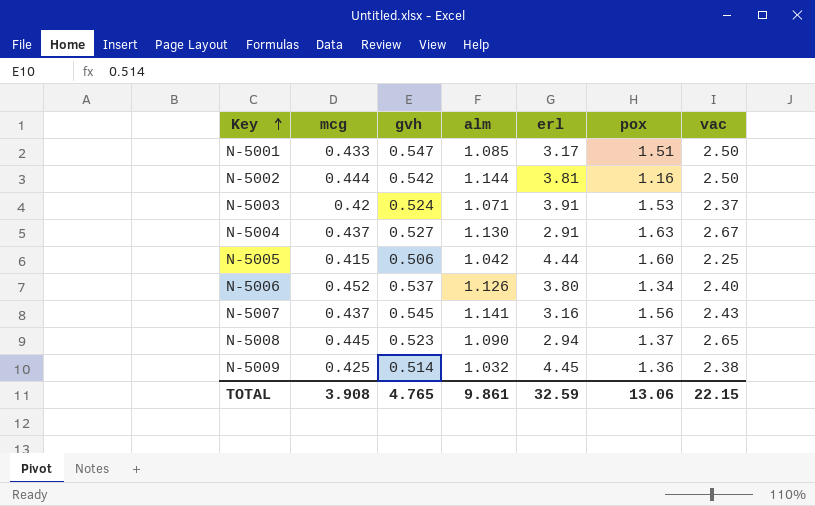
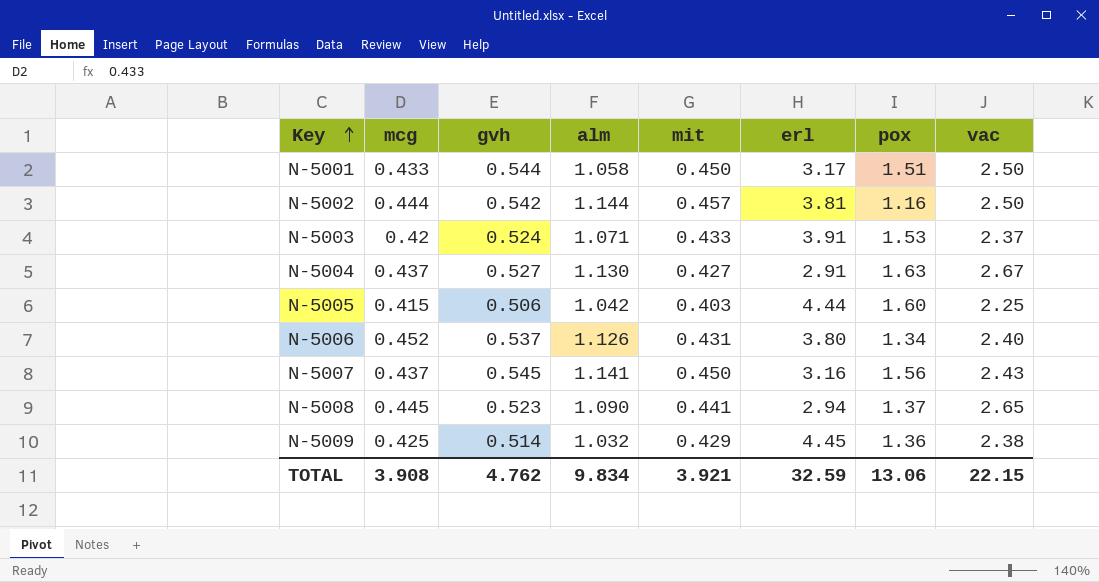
column mit | position: none -> 5
N-5001 | gvh: 0.547 -> 0.544
N-5001 | alm: 1.085 -> 1.058
TOTAL | gvh: 4.765 -> 4.762
TOTAL | alm: 9.861 -> 9.834

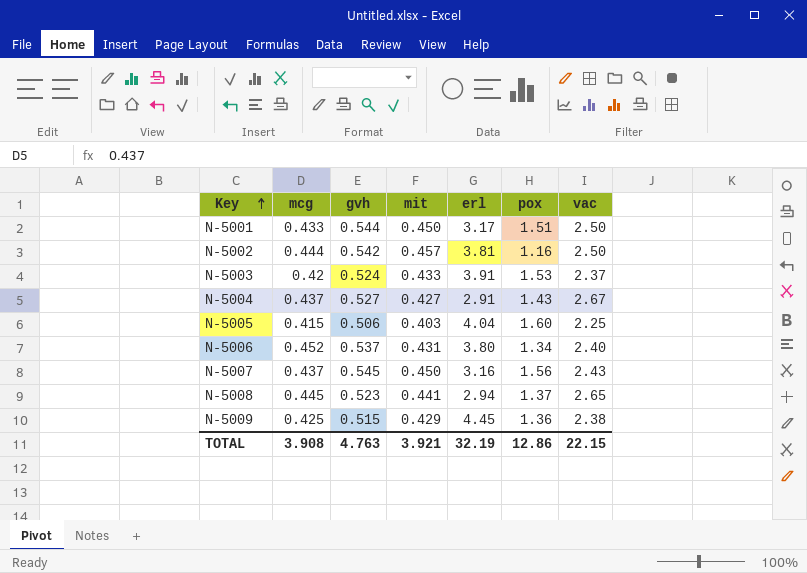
column alm | position: 4 -> none
N-5004 | pox: 1.63 -> 1.43
N-5005 | erl: 4.44 -> 4.04
N-5009 | gvh: 0.514 -> 0.515
TOTAL | gvh: 4.762 -> 4.763
TOTAL | erl: 32.59 -> 32.19
TOTAL | pox: 13.06 -> 12.86

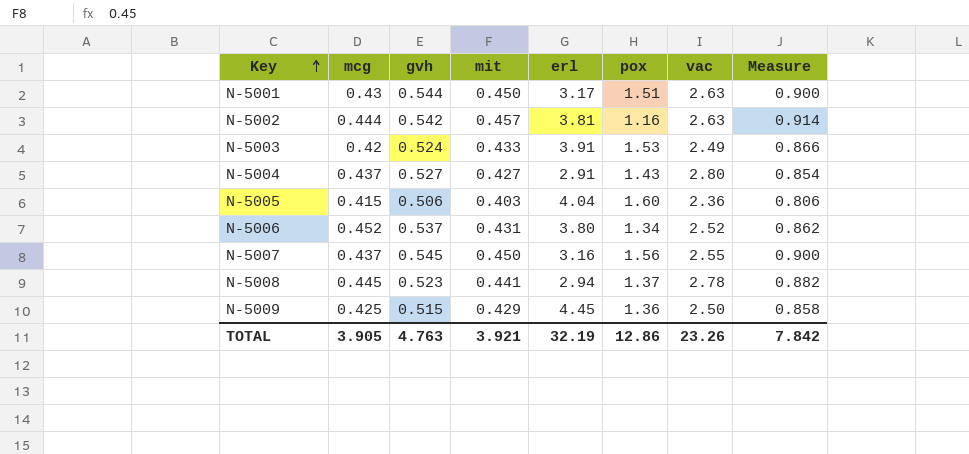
column Measure | formula: none -> [mit] * 2
N-5001 | mcg: 0.433 -> 0.43
N-5001 | vac: 2.50 -> 2.63
N-5002 | vac: 2.50 -> 2.63
N-5003 | vac: 2.37 -> 2.49
N-5004 | vac: 2.67 -> 2.80
N-5005 | vac: 2.25 -> 2.36
N-5006 | vac: 2.40 -> 2.52
N-5007 | vac: 2.43 -> 2.55
N-5008 | vac: 2.65 -> 2.78
N-5009 | vac: 2.38 -> 2.50
TOTAL | mcg: 3.908 -> 3.905
TOTAL | vac: 22.15 -> 23.26

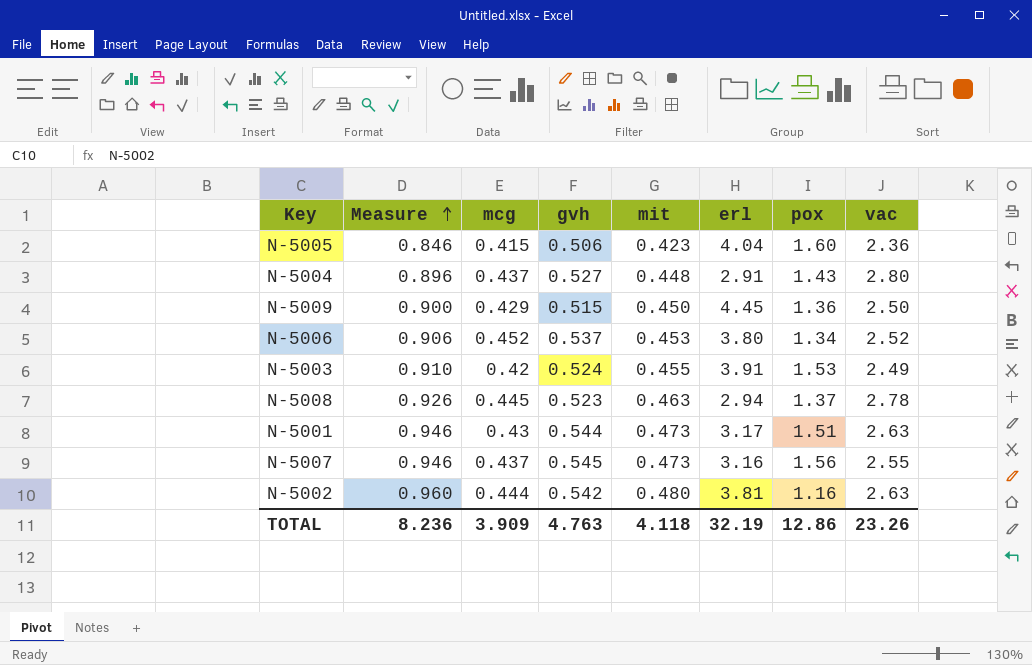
row order: Key ascending -> Measure ascending
column Measure | position: 8 -> 2
N-5005 | Measure: 0.806 -> 0.846
N-5005 | mit: 0.403 -> 0.423
N-5004 | Measure: 0.854 -> 0.896
N-5004 | mit: 0.427 -> 0.448
N-5009 | Measure: 0.858 -> 0.900
N-5009 | mcg: 0.425 -> 0.429
N-5009 | mit: 0.429 -> 0.450
N-5006 | Measure: 0.862 -> 0.906
N-5006 | mit: 0.431 -> 0.453
N-5003 | Measure: 0.866 -> 0.910
N-5003 | mit: 0.433 -> 0.455
N-5008 | Measure: 0.882 -> 0.926
N-5008 | mit: 0.441 -> 0.463
N-5001 | Measure: 0.900 -> 0.946
N-5001 | mit: 0.450 -> 0.473
N-5007 | Measure: 0.900 -> 0.946
N-5007 | mit: 0.450 -> 0.473
N-5002 | Measure: 0.914 -> 0.960
N-5002 | mit: 0.457 -> 0.480
TOTAL | Measure: 7.842 -> 8.236
TOTAL | mcg: 3.905 -> 3.909
TOTAL | mit: 3.921 -> 4.118

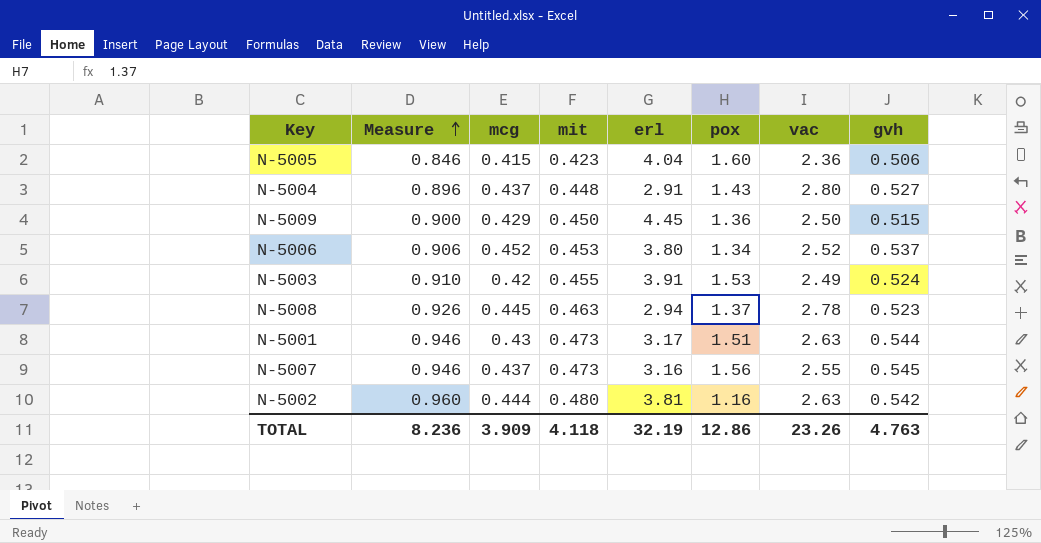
column gvh | position: 4 -> 8

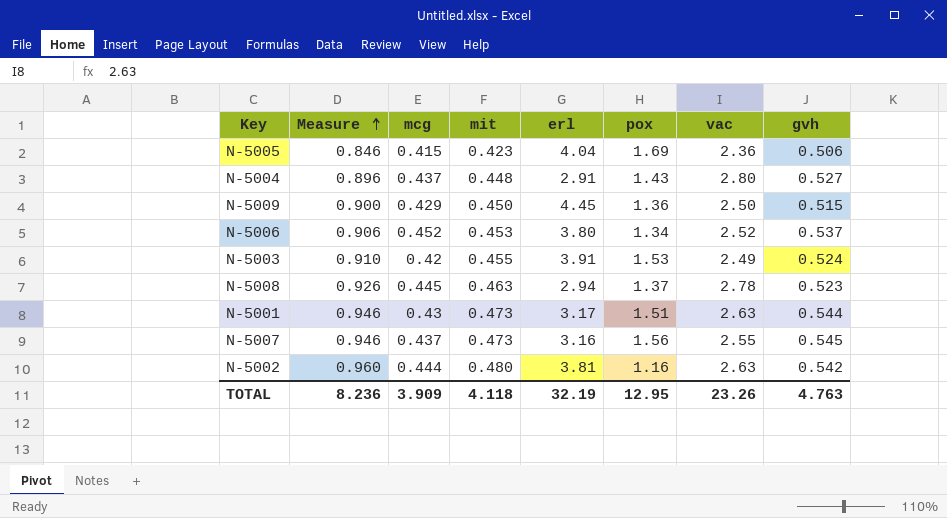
N-5005 | pox: 1.60 -> 1.69
TOTAL | pox: 12.86 -> 12.95

